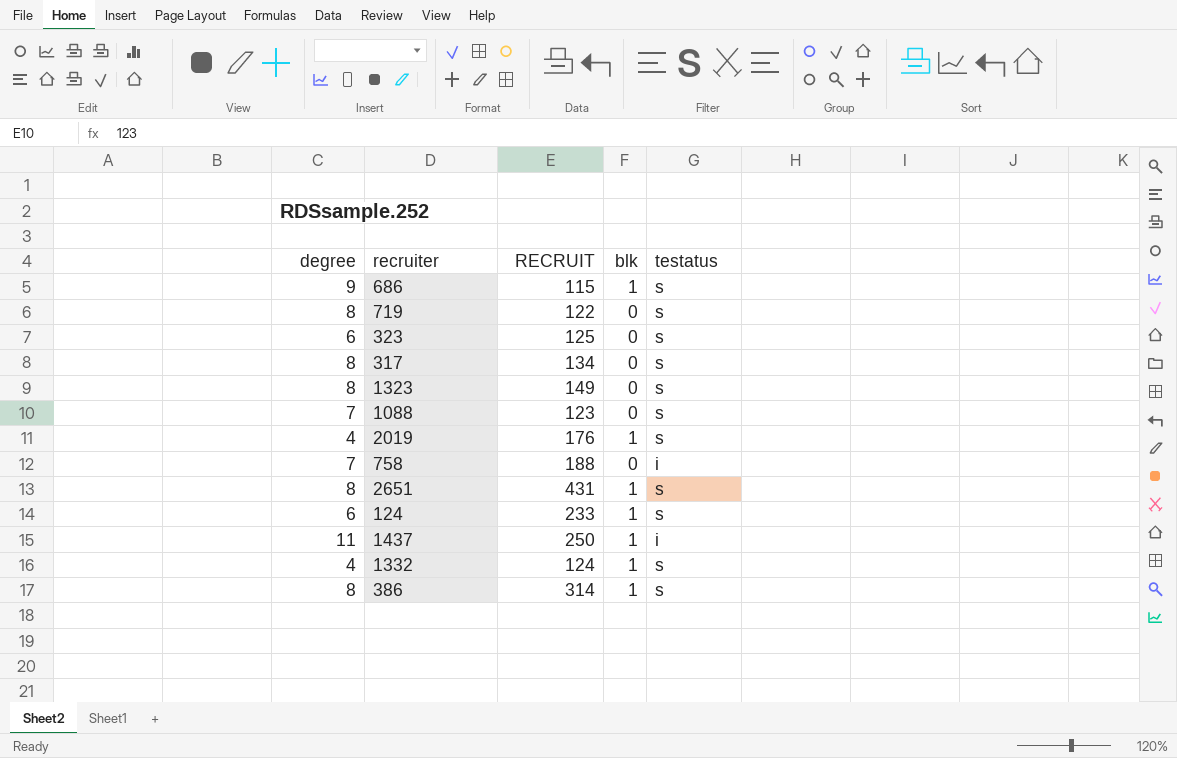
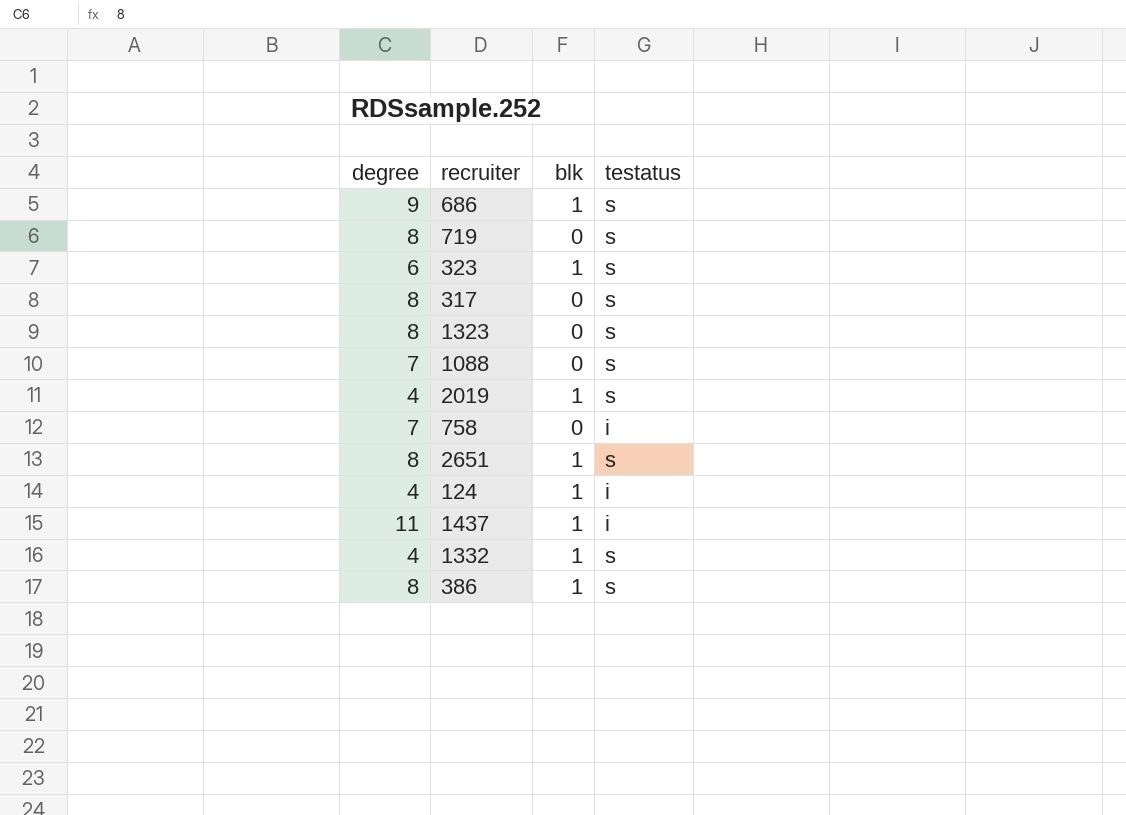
column RECRUIT | position: 3 -> none
323 | blk: 0 -> 1
124 | degree: 6 -> 4
124 | testatus: s -> i

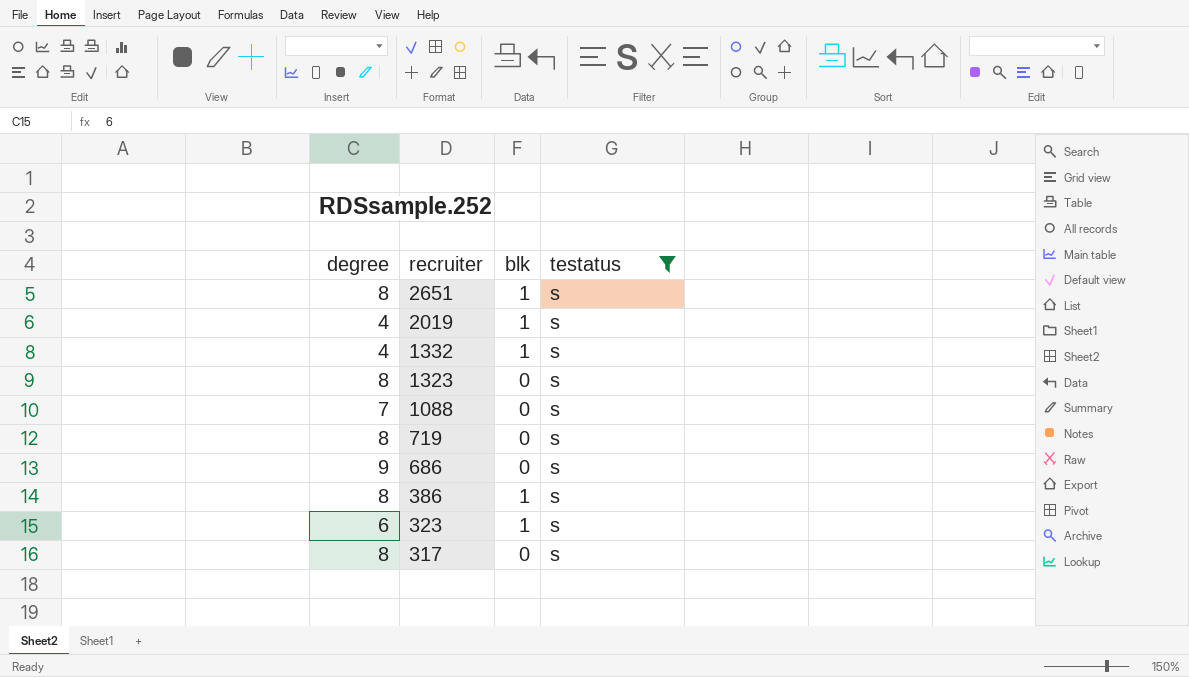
filter: none -> testatus = s
row order: none -> recruiter descending
686 | blk: 1 -> 0

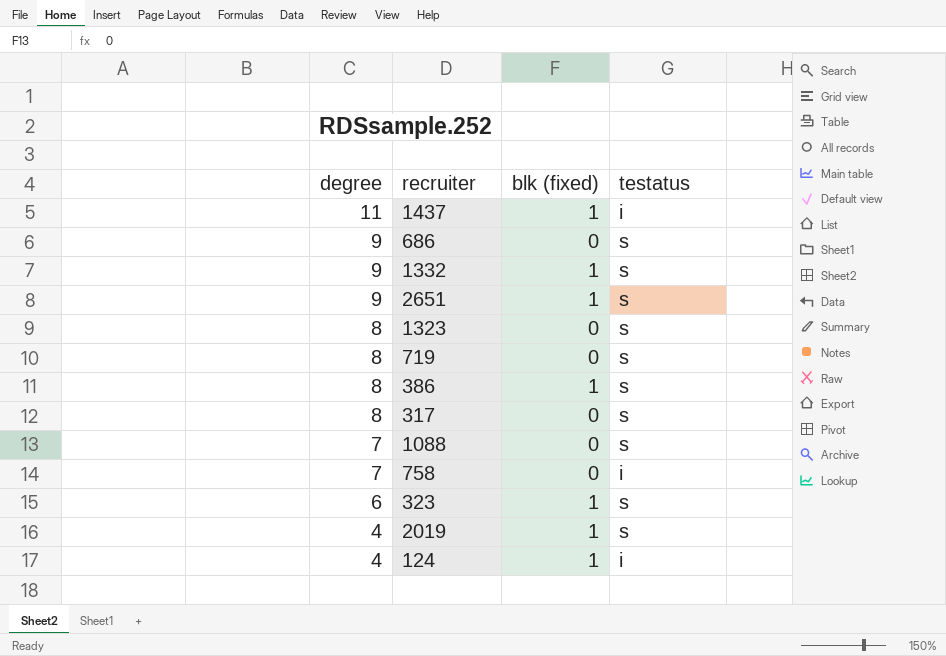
filter: testatus = s -> none
row order: recruiter descending -> degree descending
column name: blk -> blk (fixed)
1332 | degree: 4 -> 9
2651 | degree: 8 -> 9

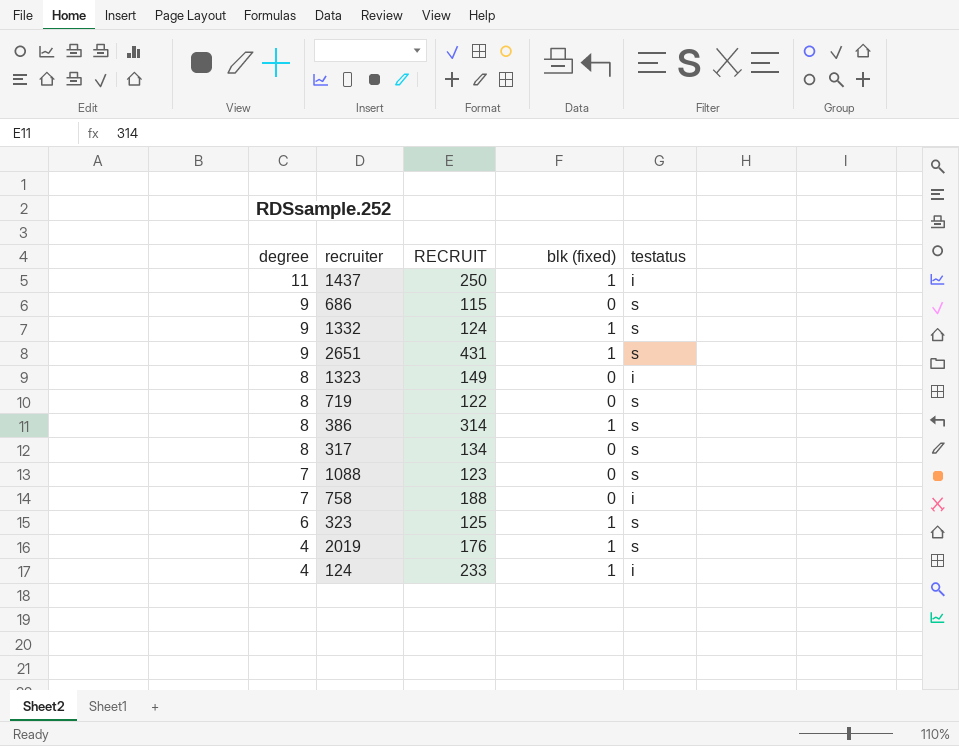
column RECRUIT | position: none -> 3
1323 | testatus: s -> i

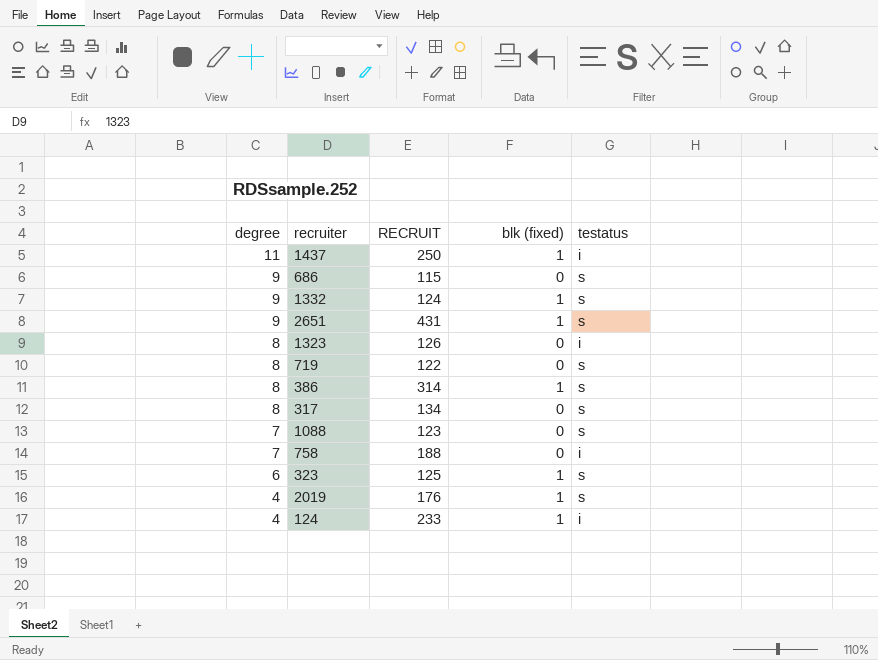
1323 | RECRUIT: 149 -> 126

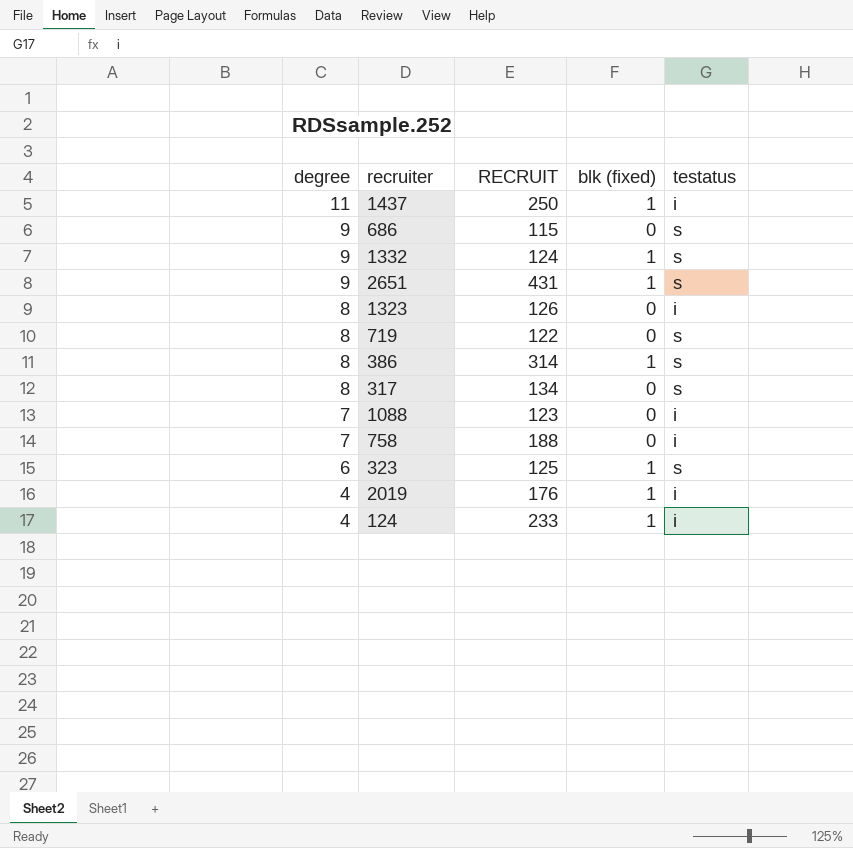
1088 | testatus: s -> i
2019 | testatus: s -> i

